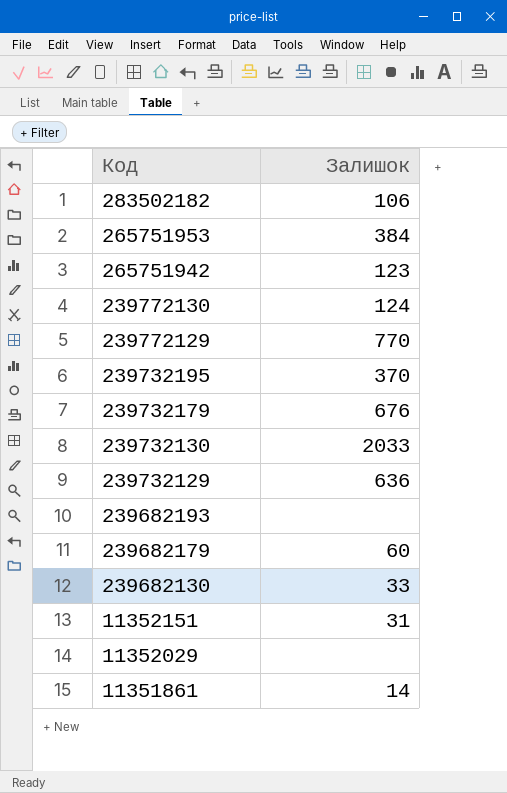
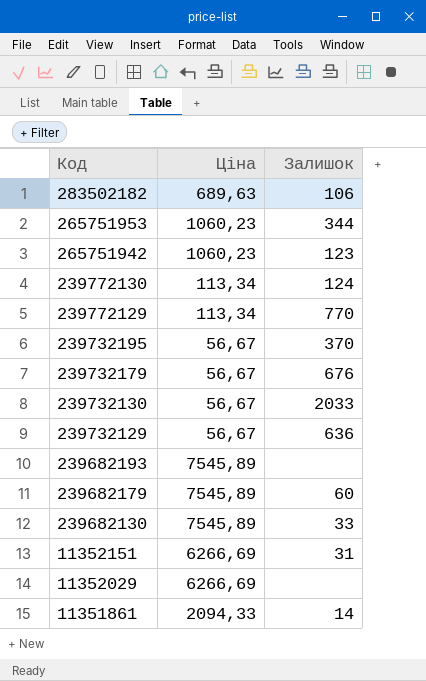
column Ціна | position: none -> 2
265751953 | Залишок: 384 -> 344

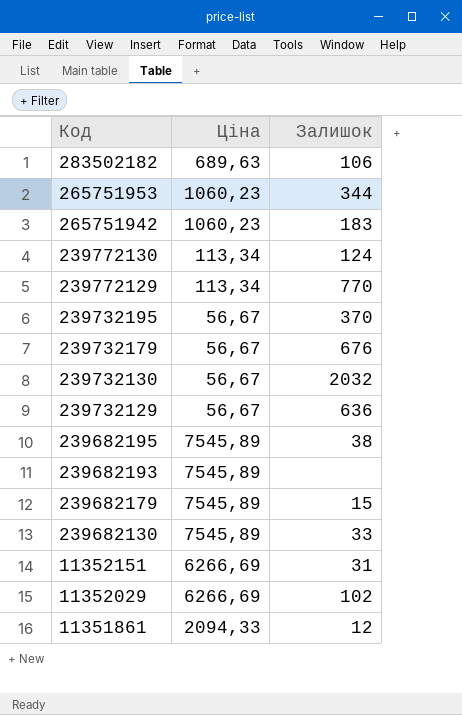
265751942 | Залишок: 123 -> 183
239732130 | Залишок: 2033 -> 2032
row 239682195: none -> 7545,89 | 38
239682179 | Залишок: 60 -> 15
11352029 | Залишок: none -> 102
11351861 | Залишок: 14 -> 12

